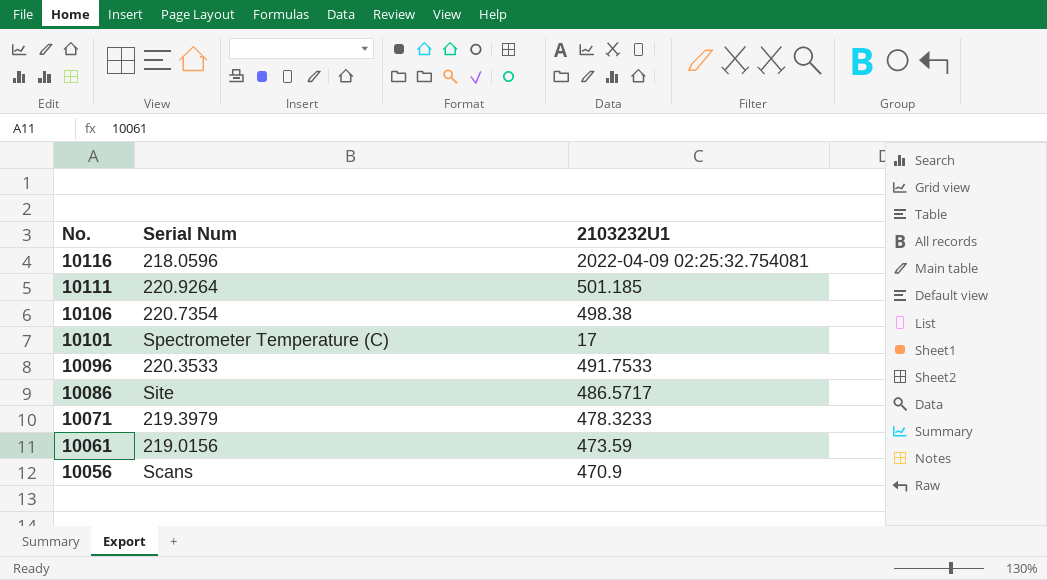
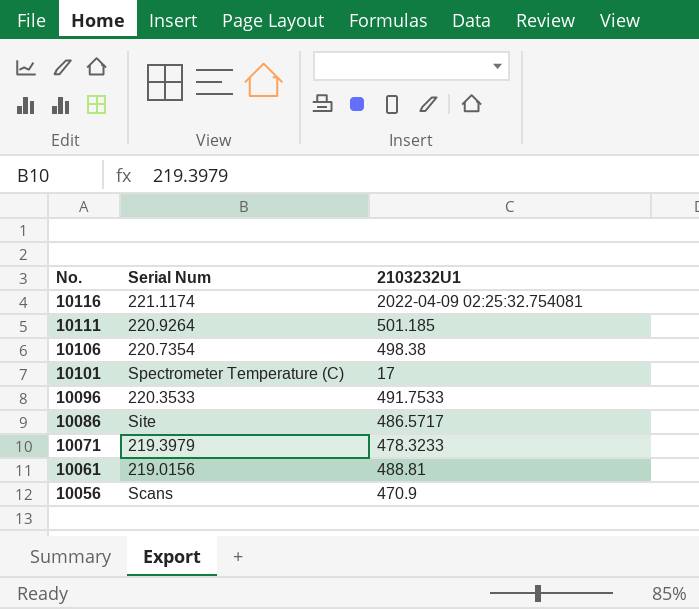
10116 | Serial Num: 218.0596 -> 221.1174
10061 | 2103232U1: 473.59 -> 488.81

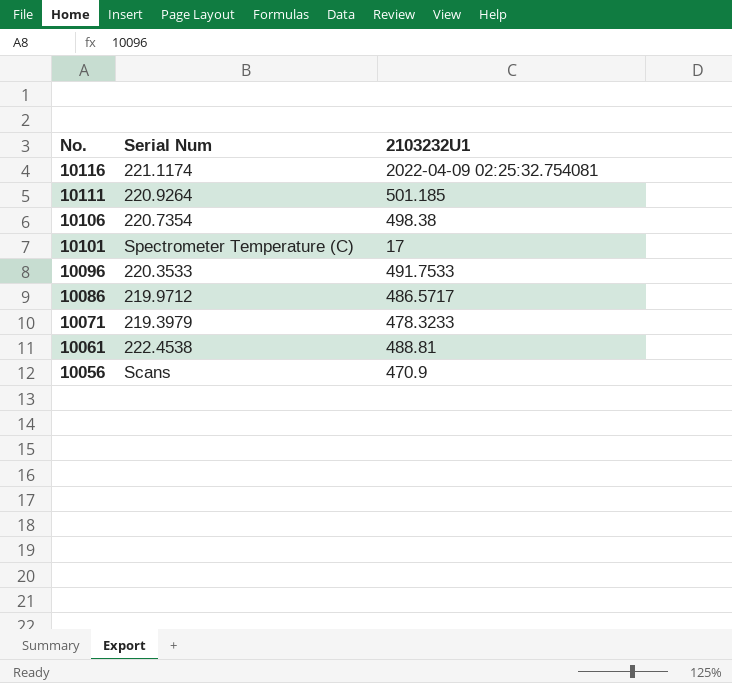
10086 | Serial Num: Site -> 219.9712
10061 | Serial Num: 219.0156 -> 222.4538

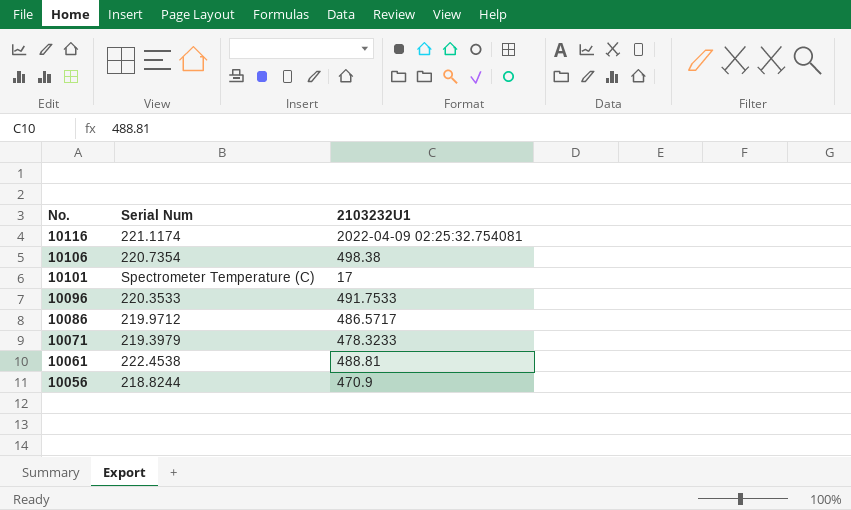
row 10111: 220.9264 | 501.185 -> none
10056 | Serial Num: Scans -> 218.8244

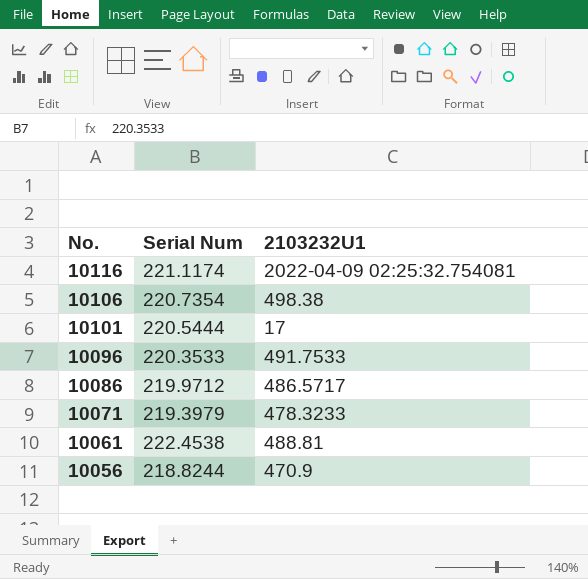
10101 | Serial Num: Spectrometer Temperature (C) -> 220.5444

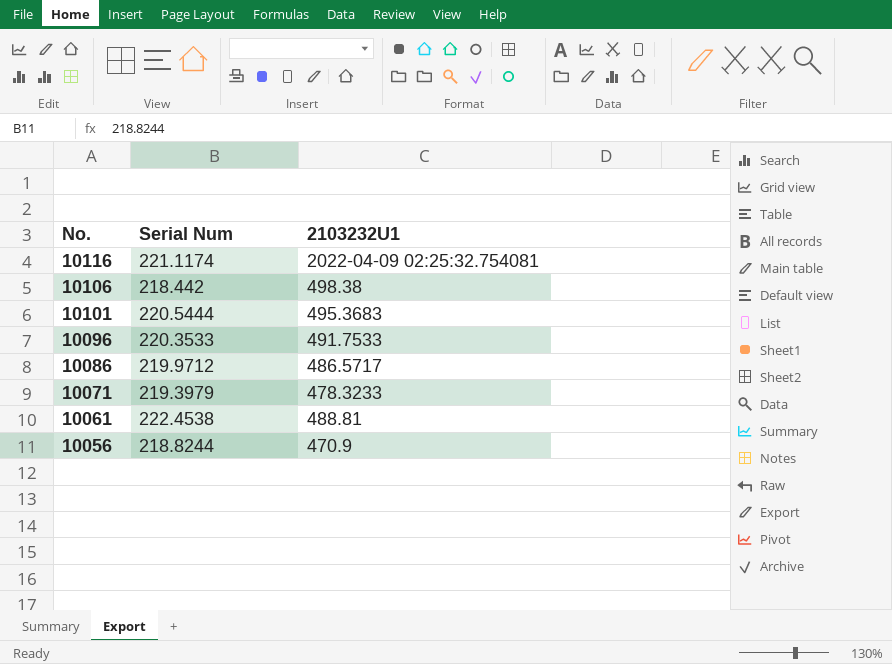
10106 | Serial Num: 220.7354 -> 218.442
10101 | 2103232U1: 17 -> 495.3683

